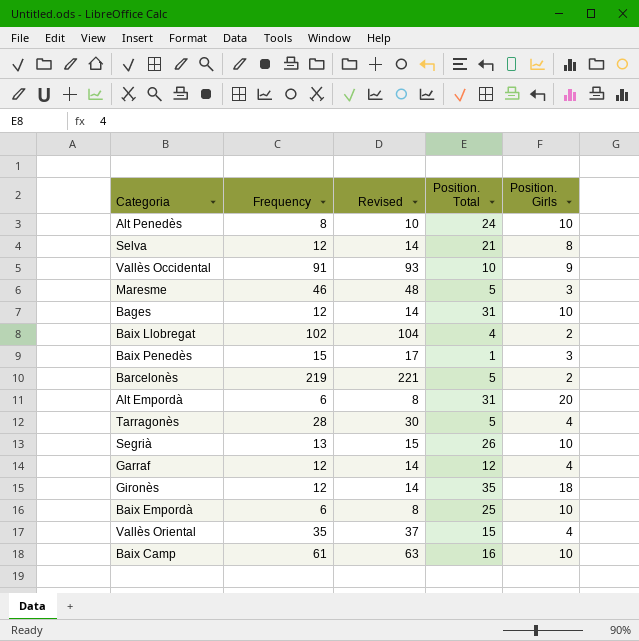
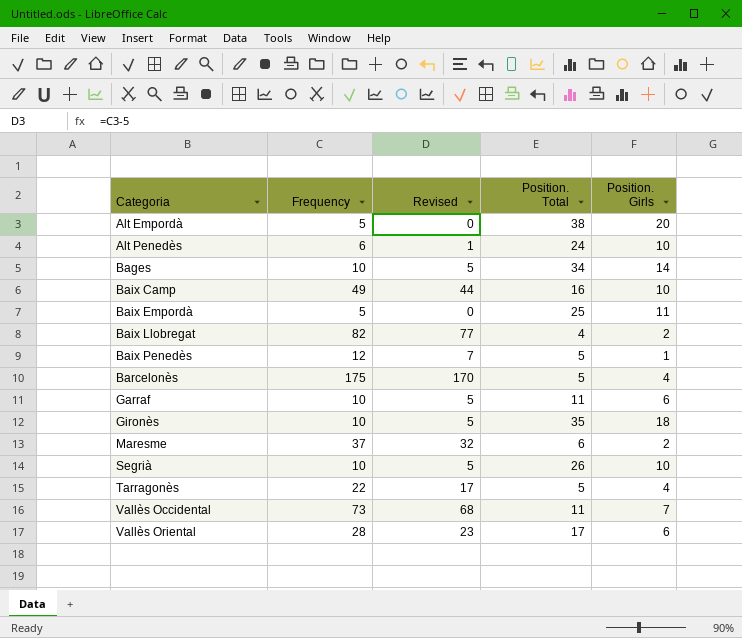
row order: none -> Categoria ascending
column Revised | formula: [Frequency] + 2 -> [Frequency] - 5
row Selva: 12 | 14 | 21 | 8 -> none
Alt Empordà | Frequency: 6 -> 5
Alt Empordà | Position. Total: 31 -> 38
Alt Penedès | Frequency: 8 -> 6
Bages | Frequency: 12 -> 10
Bages | Position. Total: 31 -> 34
Bages | Position. Girls: 10 -> 14
Baix Camp | Frequency: 61 -> 49
Baix Empordà | Frequency: 6 -> 5
Baix Empordà | Position. Girls: 10 -> 11
Baix Llobregat | Frequency: 102 -> 82
Baix Penedès | Frequency: 15 -> 12
Baix Penedès | Position. Total: 1 -> 5
Baix Penedès | Position. Girls: 3 -> 1
Barcelonès | Frequency: 219 -> 175
Barcelonès | Position. Girls: 2 -> 4
Garraf | Frequency: 12 -> 10
Garraf | Position. Total: 12 -> 11
Garraf | Position. Girls: 4 -> 6
Gironès | Frequency: 12 -> 10
Maresme | Frequency: 46 -> 37
Maresme | Position. Total: 5 -> 6
Maresme | Position. Girls: 3 -> 2
Segrià | Frequency: 13 -> 10
Tarragonès | Frequency: 28 -> 22
Vallès Occidental | Frequency: 91 -> 73
Vallès Occidental | Position. Total: 10 -> 11
Vallès Occidental | Position. Girls: 9 -> 7
Vallès Oriental | Frequency: 35 -> 28
Vallès Oriental | Position. Total: 15 -> 17
Vallès Oriental | Position. Girls: 4 -> 6

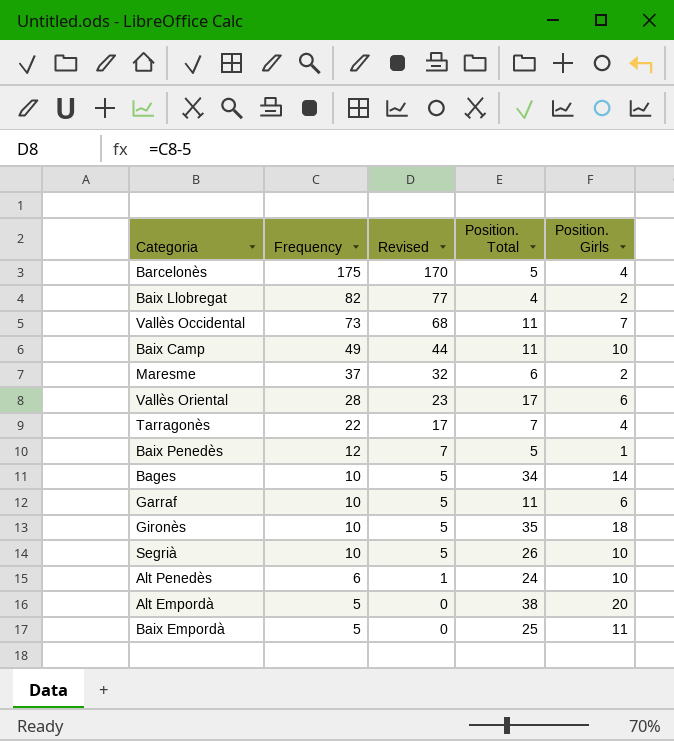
row order: Categoria ascending -> Frequency descending
Baix Camp | Position. Total: 16 -> 11
Tarragonès | Position. Total: 5 -> 7

